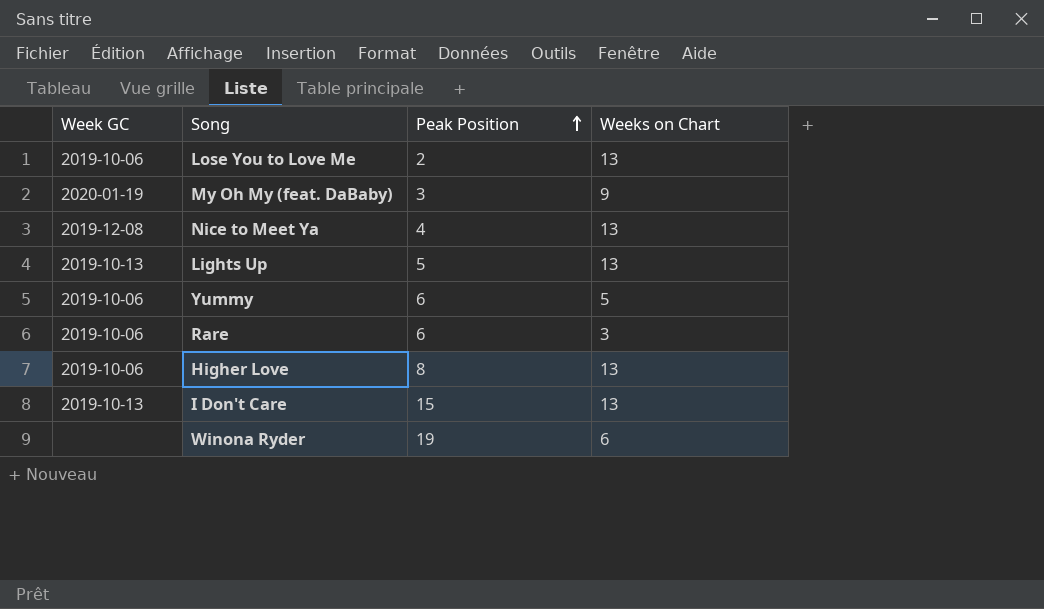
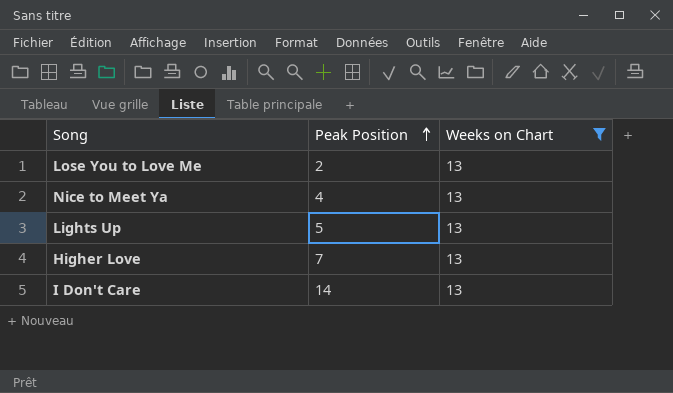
filter: none -> Weeks on Chart = 13
column Week GC | position: 1 -> none
Higher Love | Peak Position: 8 -> 7
I Don't Care | Peak Position: 15 -> 14

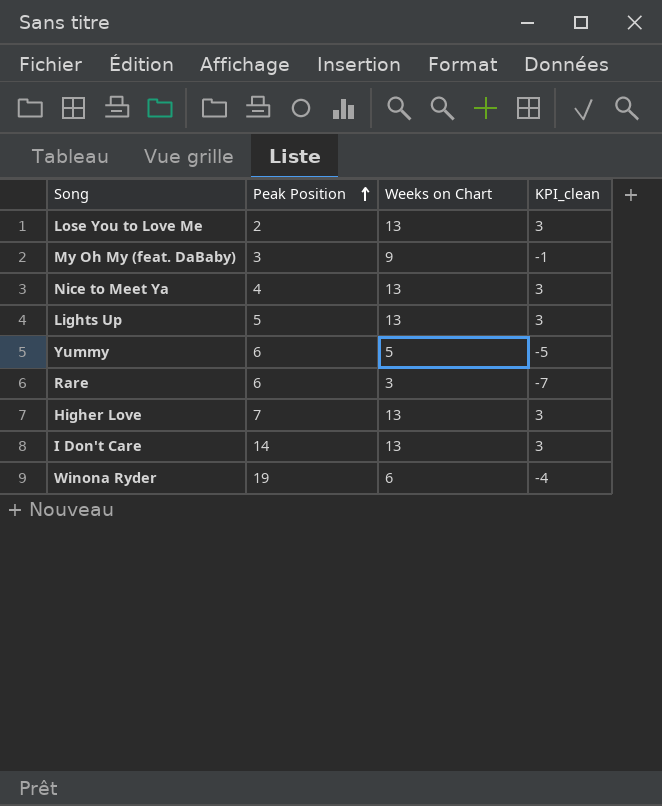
filter: Weeks on Chart = 13 -> none
column KPI_clean | formula: none -> [Weeks on Chart] - 10

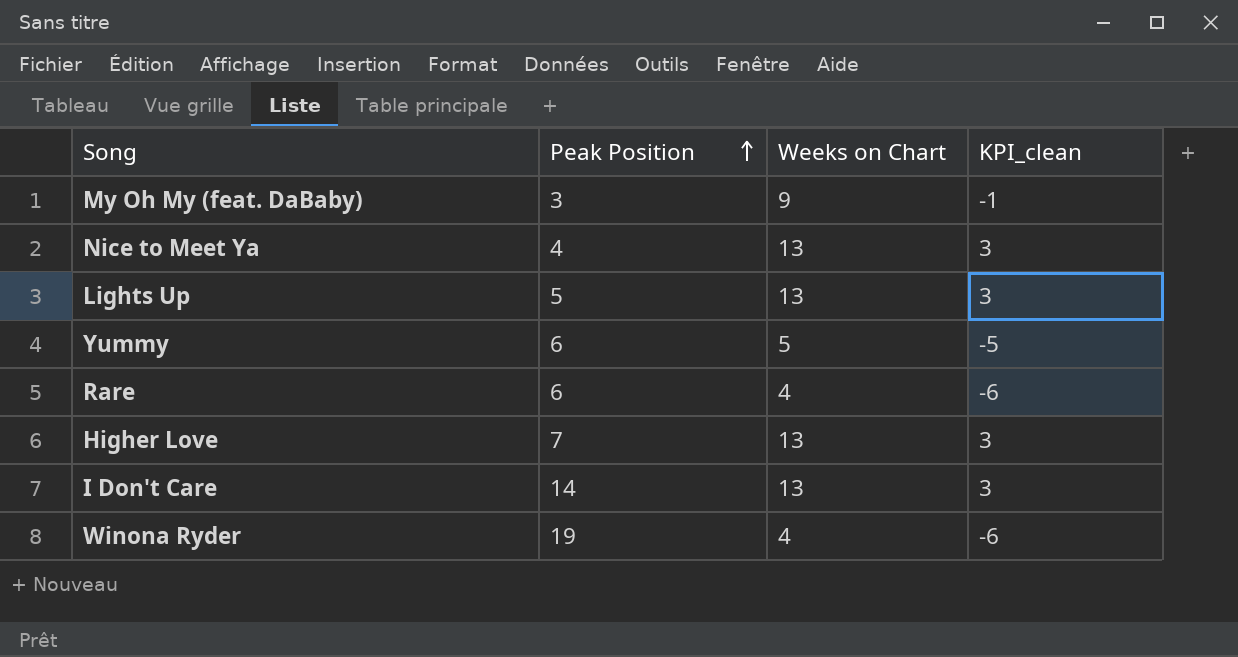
row Lose You to Love Me: 2 | 13 | 3 -> none
Rare | Weeks on Chart: 3 -> 4
Rare | KPI_clean: -7 -> -6
Winona Ryder | Weeks on Chart: 6 -> 4
Winona Ryder | KPI_clean: -4 -> -6

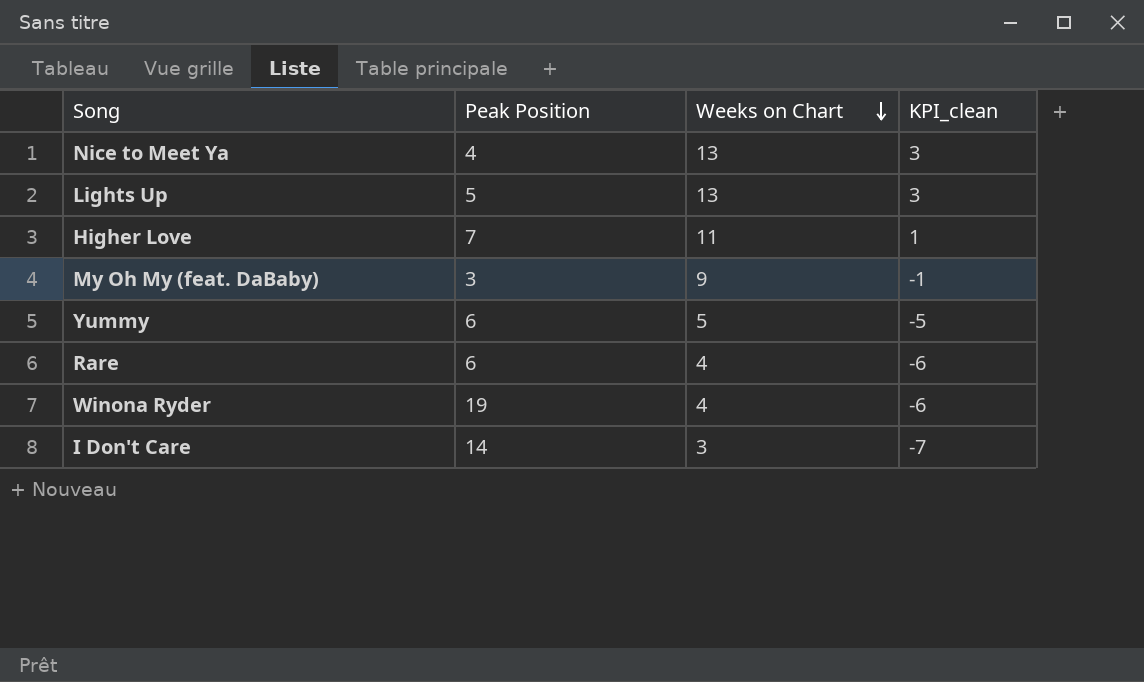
row order: Peak Position ascending -> Weeks on Chart descending
Higher Love | Weeks on Chart: 13 -> 11
Higher Love | KPI_clean: 3 -> 1
I Don't Care | Weeks on Chart: 13 -> 3
I Don't Care | KPI_clean: 3 -> -7

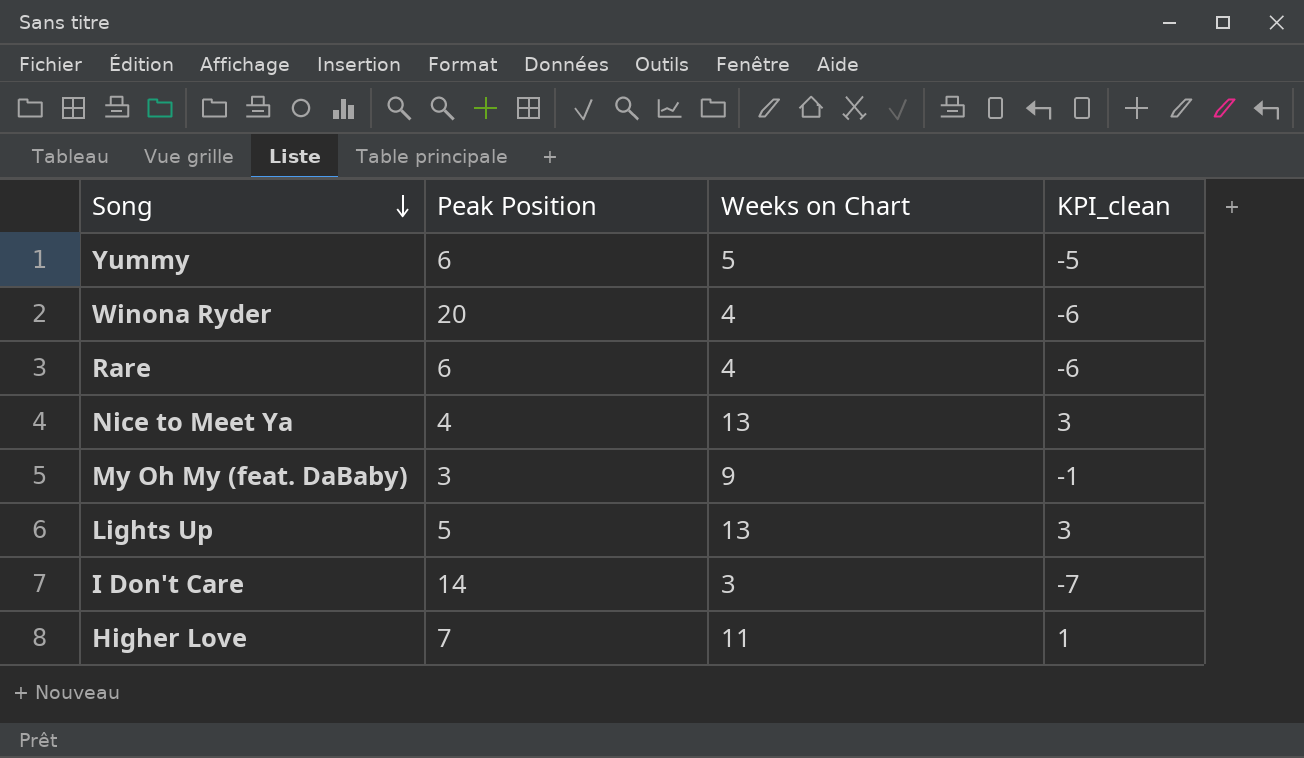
row order: Weeks on Chart descending -> Song descending
Winona Ryder | Peak Position: 19 -> 20

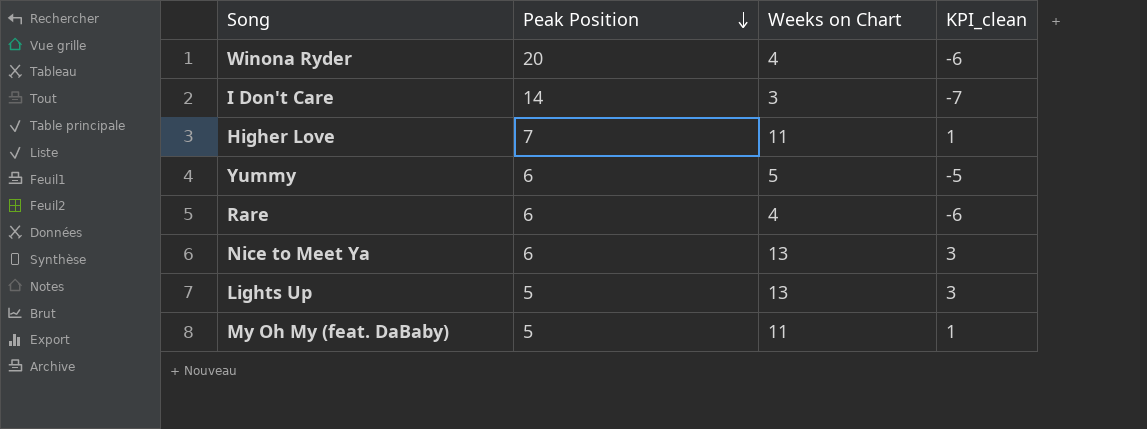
row order: Song descending -> Peak Position descending
Nice to Meet Ya | Peak Position: 4 -> 6
My Oh My (feat. DaBaby) | Peak Position: 3 -> 5
My Oh My (feat. DaBaby) | Weeks on Chart: 9 -> 11
My Oh My (feat. DaBaby) | KPI_clean: -1 -> 1

